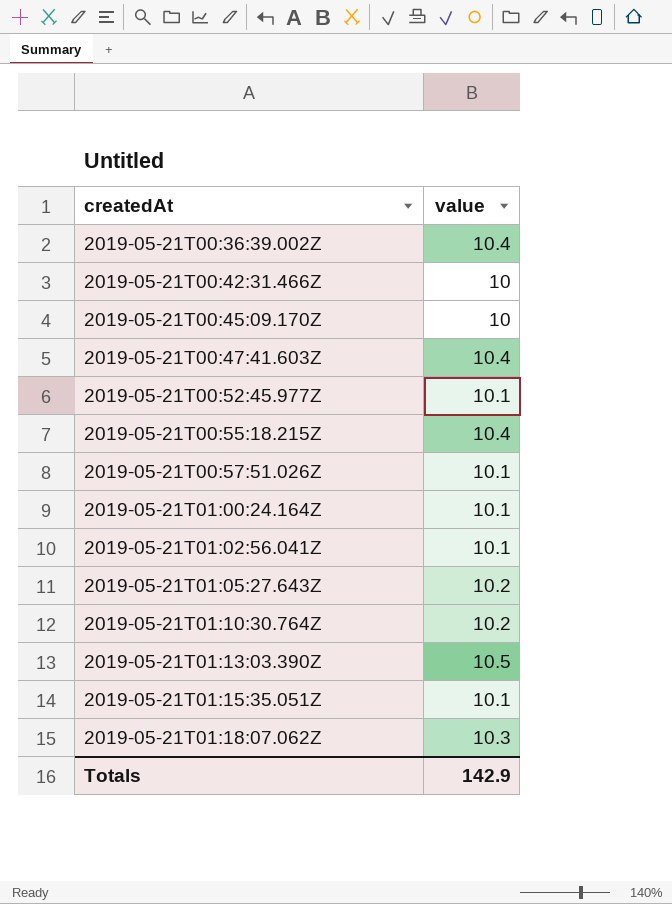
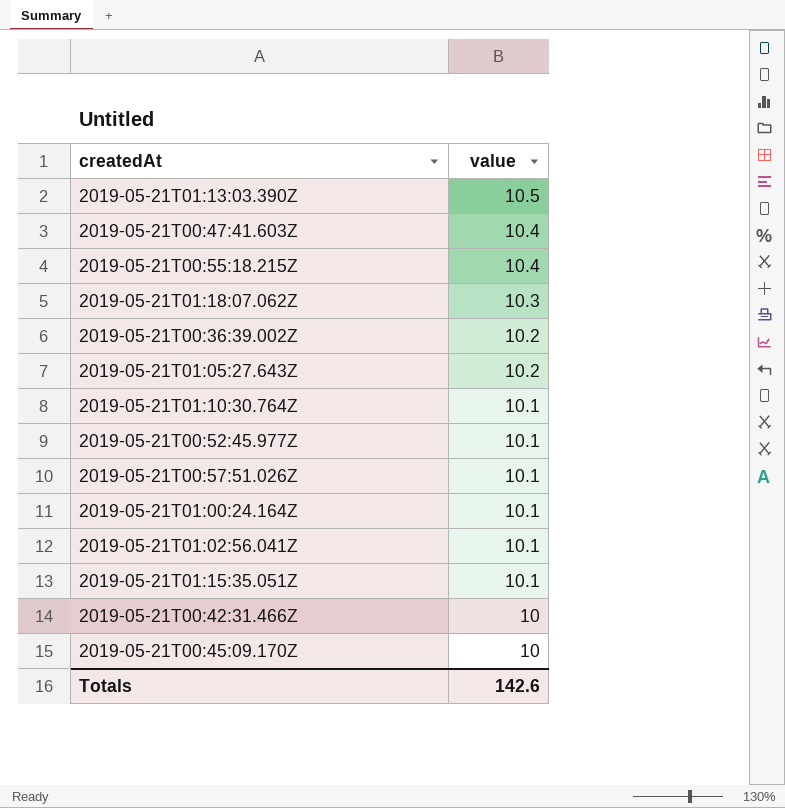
row order: createdAt ascending -> value descending
2019-05-21T00:36:39.002Z | value: 10.4 -> 10.2
2019-05-21T01:10:30.764Z | value: 10.2 -> 10.1
Totals | value: 142.9 -> 142.6

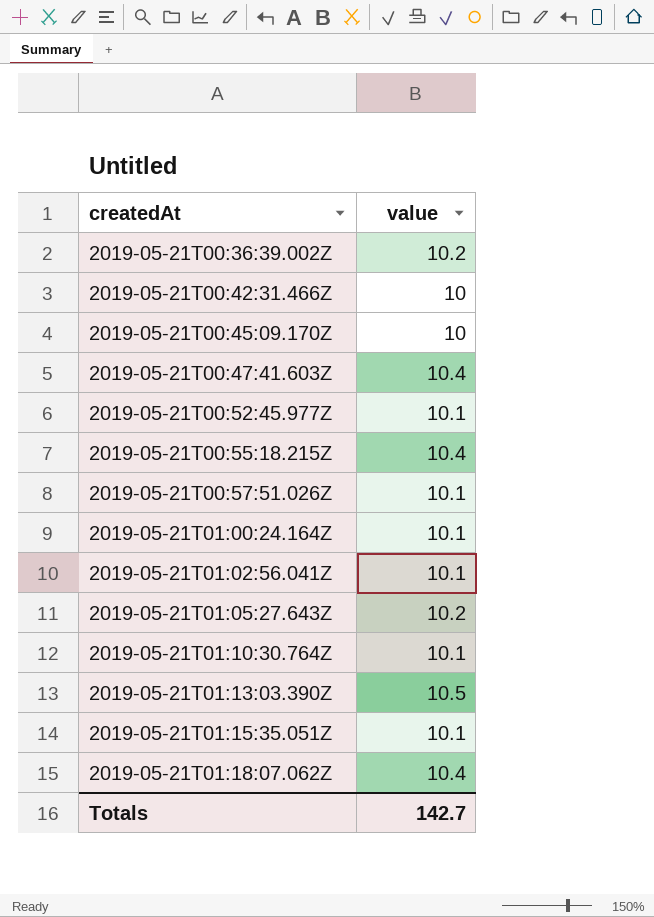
row order: value descending -> createdAt ascending
2019-05-21T01:18:07.062Z | value: 10.3 -> 10.4
Totals | value: 142.6 -> 142.7

